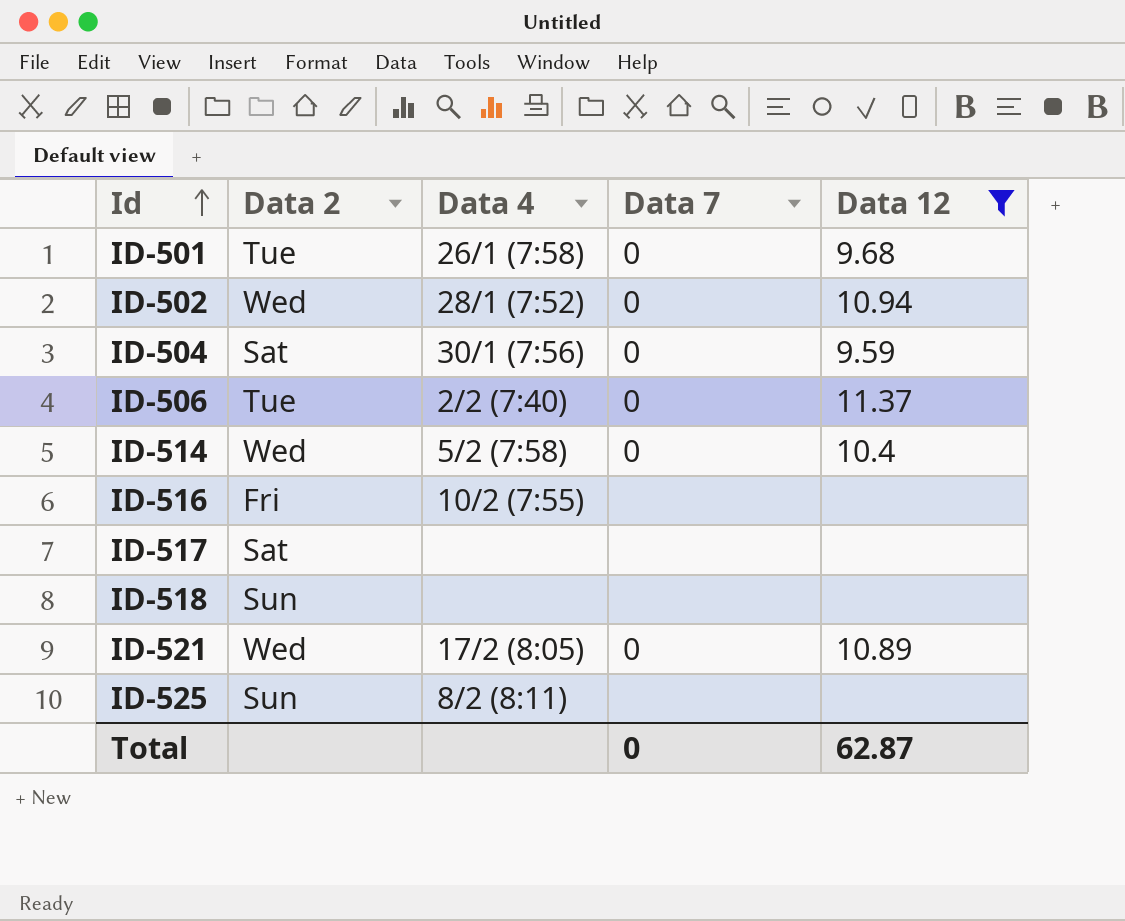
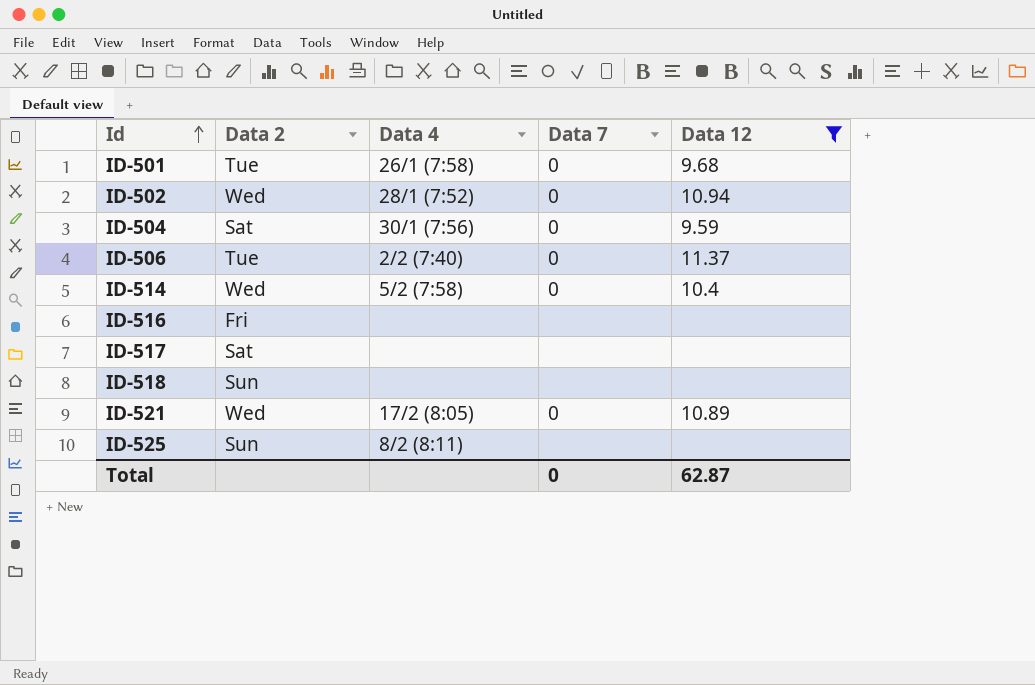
ID-516 | Data 4: 10/2 (7:55) -> none

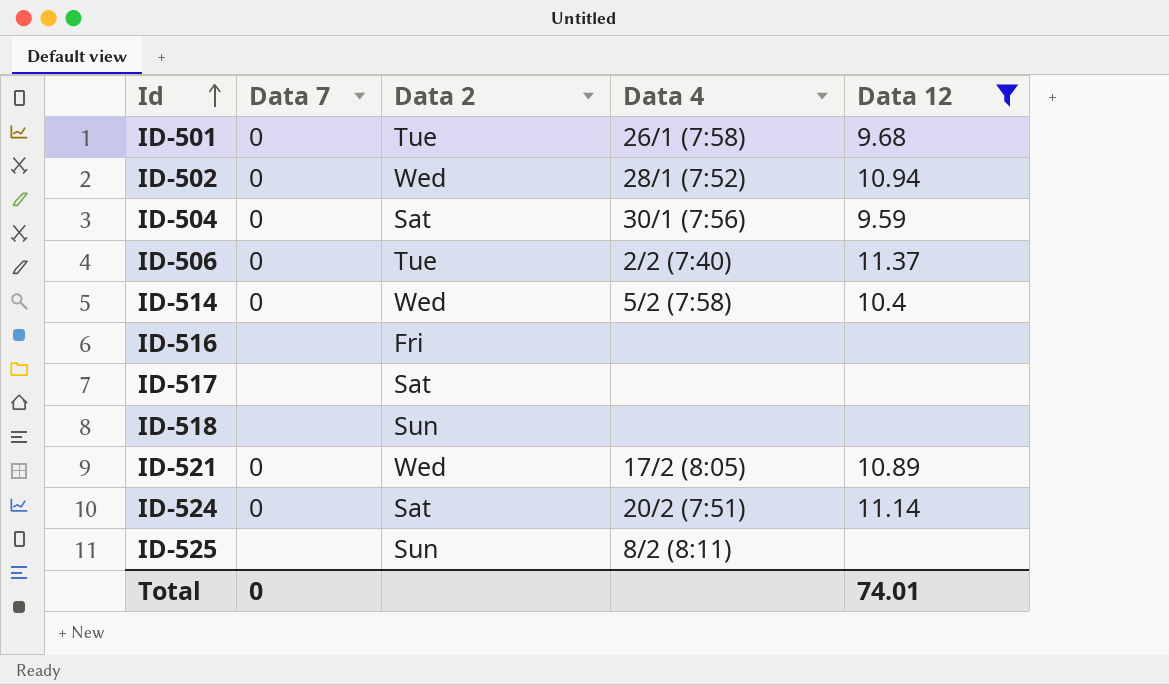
column Data 7 | position: 4 -> 2
row ID-524: none -> 0 | Sat | 20/2 (7:51) | 11.14
Total | Data 12: 62.87 -> 74.01

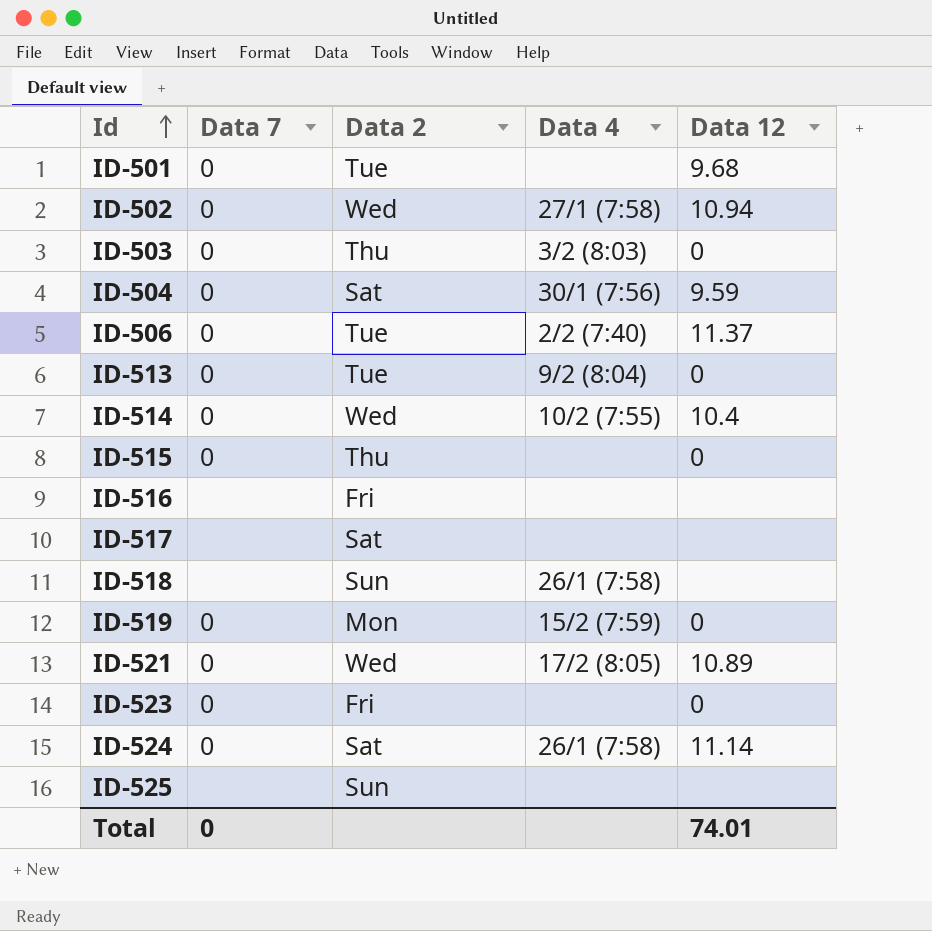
filter: Data 12 != 0 -> none
ID-501 | Data 4: 26/1 (7:58) -> none
ID-502 | Data 4: 28/1 (7:52) -> 27/1 (7:58)
ID-514 | Data 4: 5/2 (7:58) -> 10/2 (7:55)
ID-518 | Data 4: none -> 26/1 (7:58)
ID-524 | Data 4: 20/2 (7:51) -> 26/1 (7:58)
ID-525 | Data 4: 8/2 (8:11) -> none

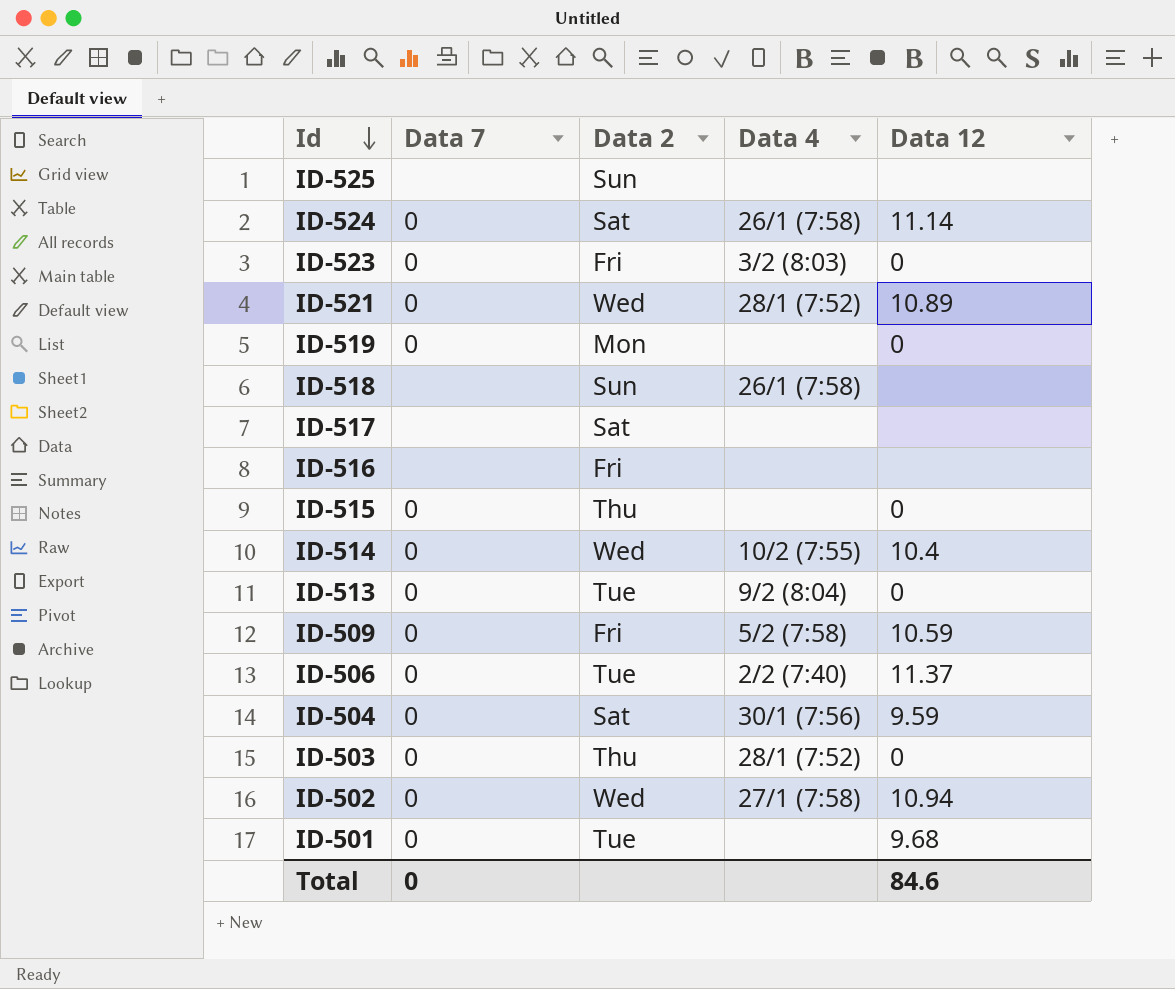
row order: Id ascending -> Id descending
ID-523 | Data 4: none -> 3/2 (8:03)
ID-521 | Data 4: 17/2 (8:05) -> 28/1 (7:52)
ID-519 | Data 4: 15/2 (7:59) -> none
row ID-509: none -> 0 | Fri | 5/2 (7:58) | 10.59
ID-503 | Data 4: 3/2 (8:03) -> 28/1 (7:52)
Total | Data 12: 74.01 -> 84.6

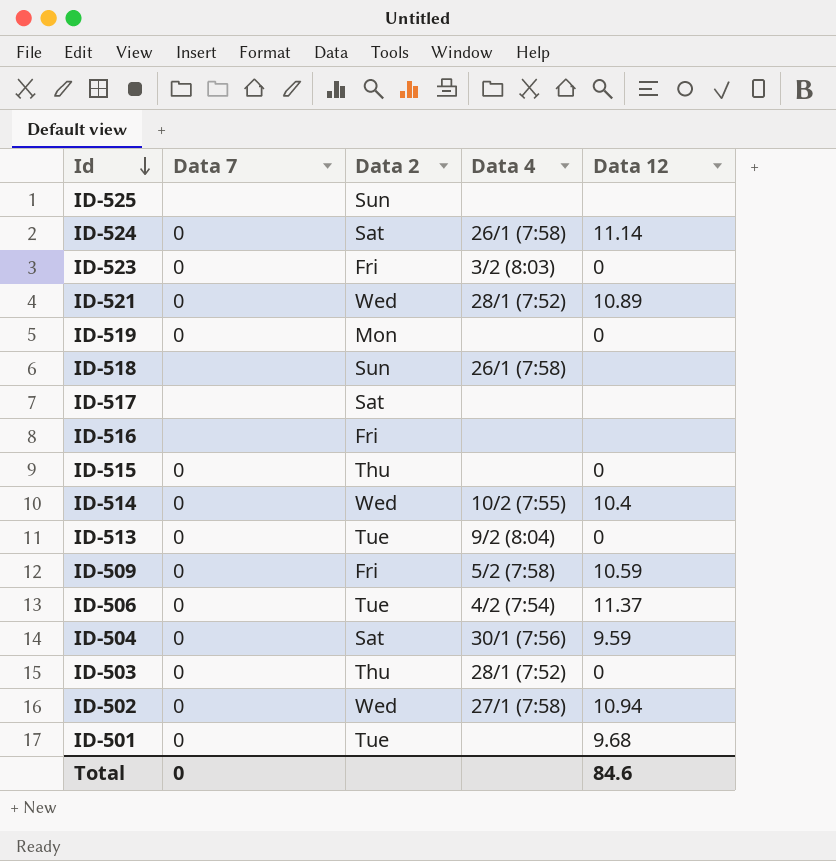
ID-506 | Data 4: 2/2 (7:40) -> 4/2 (7:54)

